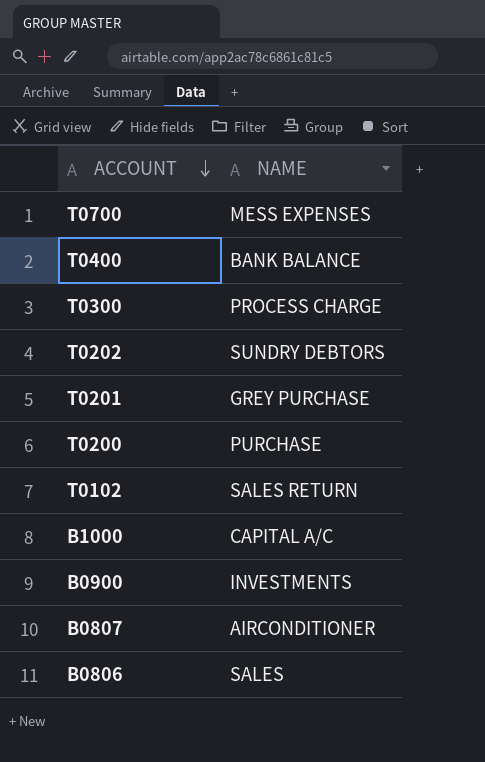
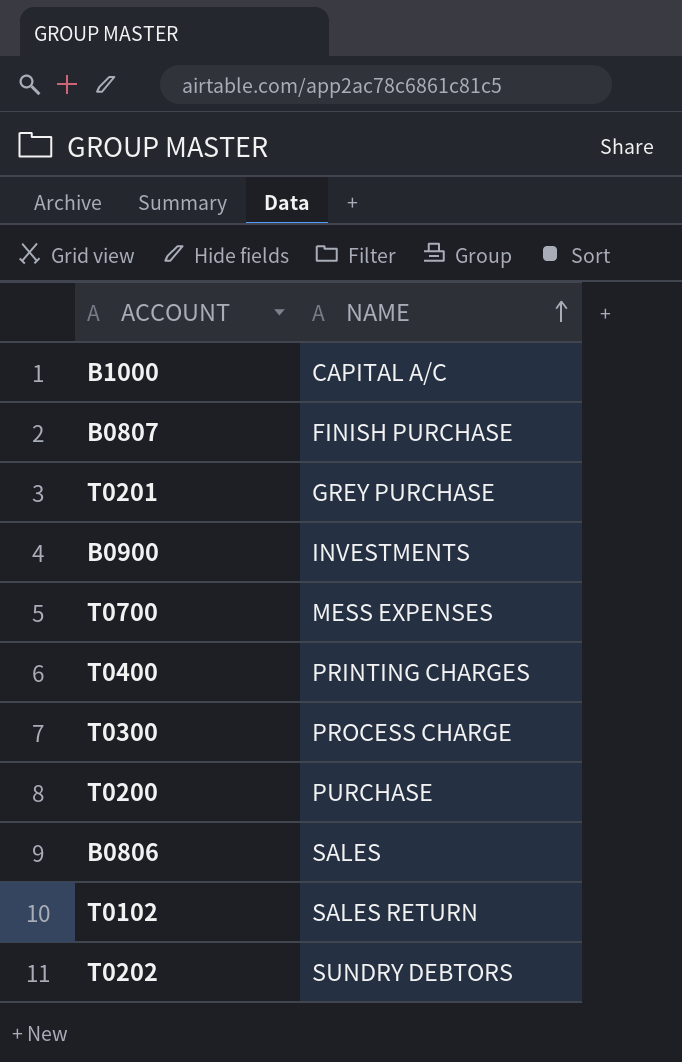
row order: ACCOUNT descending -> NAME ascending
B0807 | NAME: AIRCONDITIONER -> FINISH PURCHASE
T0400 | NAME: BANK BALANCE -> PRINTING CHARGES

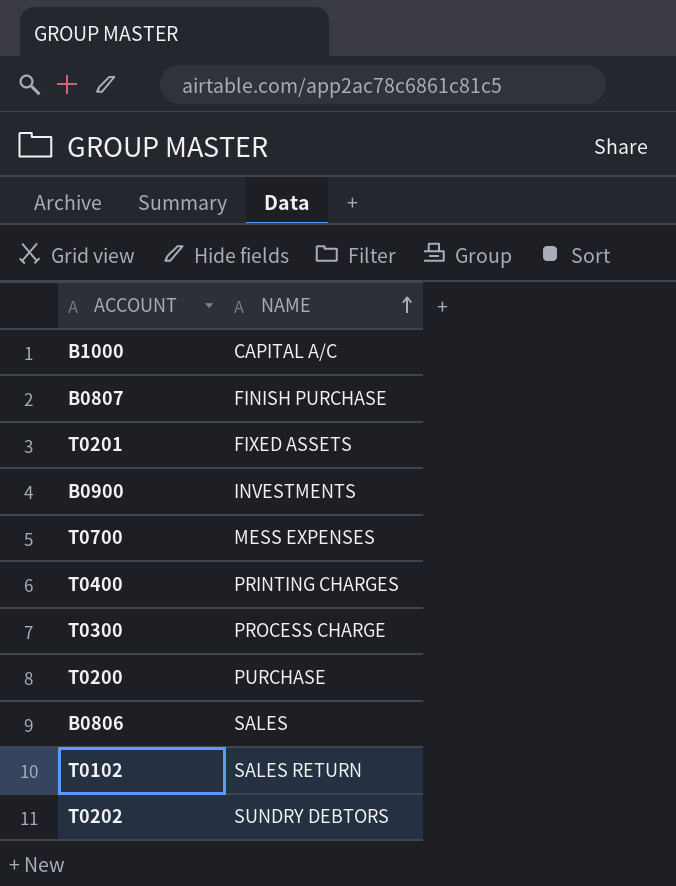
T0201 | NAME: GREY PURCHASE -> FIXED ASSETS

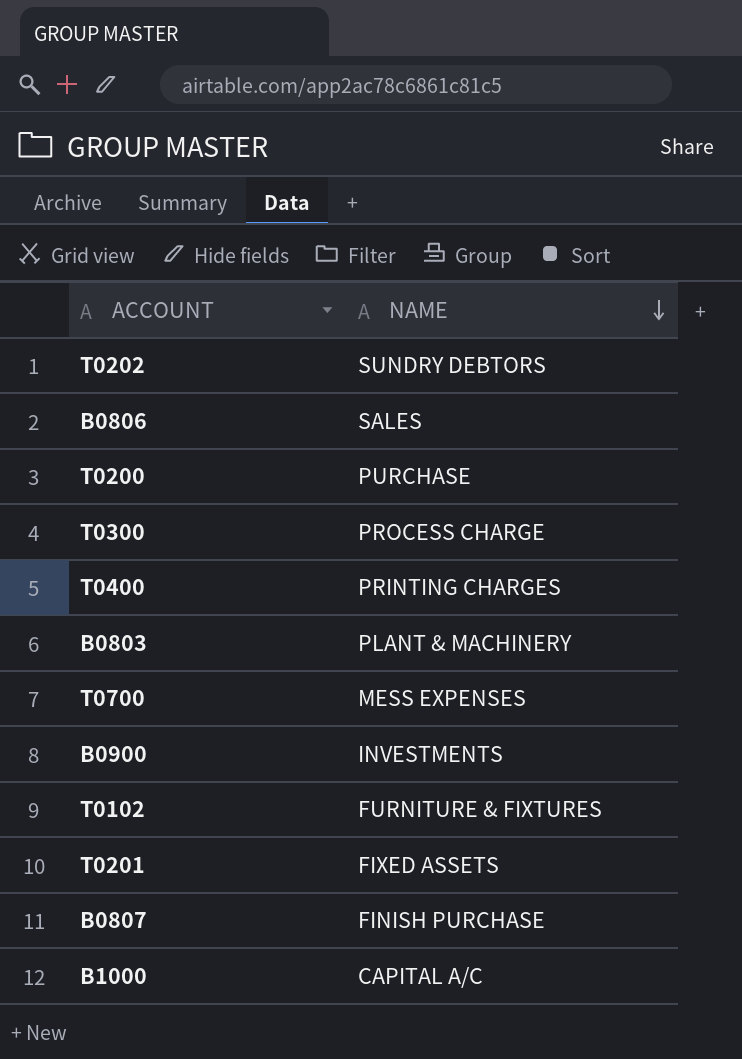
row order: NAME ascending -> NAME descending
row B0803: none -> PLANT & MACHINERY
T0102 | NAME: SALES RETURN -> FURNITURE & FIXTURES

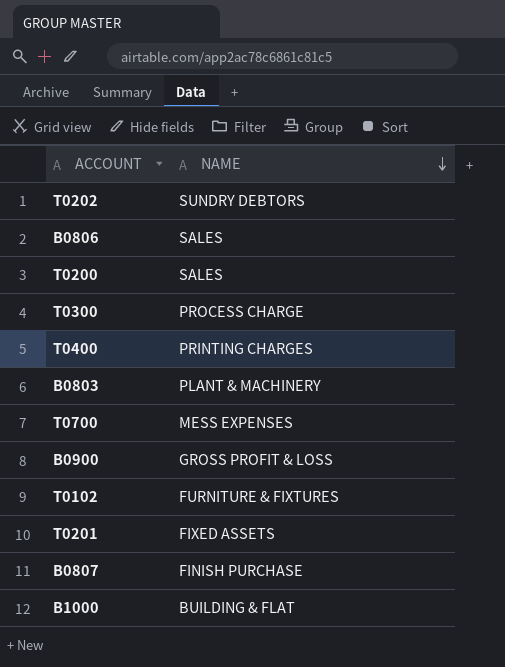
T0200 | NAME: PURCHASE -> SALES
B0900 | NAME: INVESTMENTS -> GROSS PROFIT & LOSS
B1000 | NAME: CAPITAL A/C -> BUILDING & FLAT

